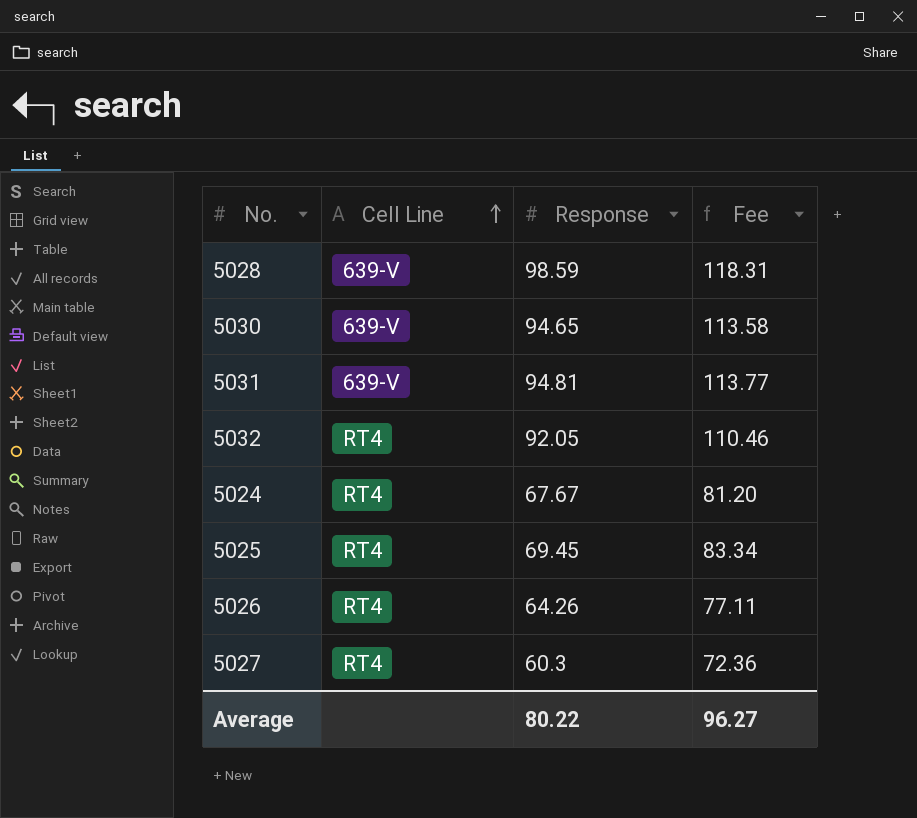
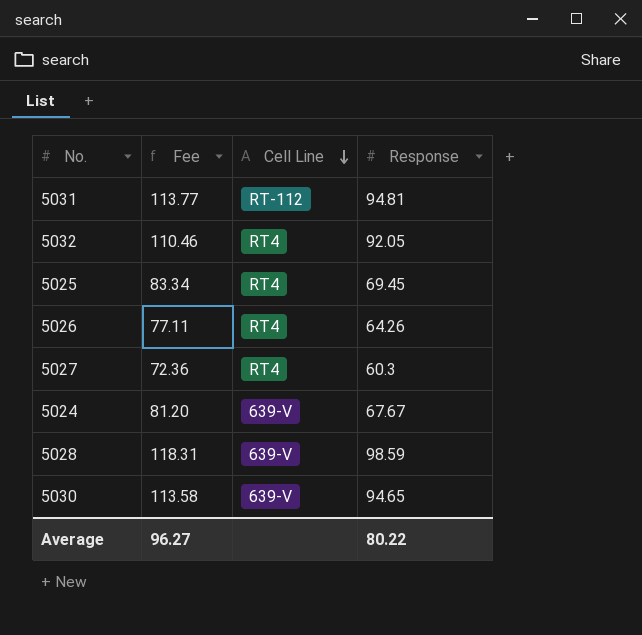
row order: Cell Line ascending -> Cell Line descending
column Fee | position: 4 -> 2
5031 | Cell Line: 639-V -> RT-112
5024 | Cell Line: RT4 -> 639-V

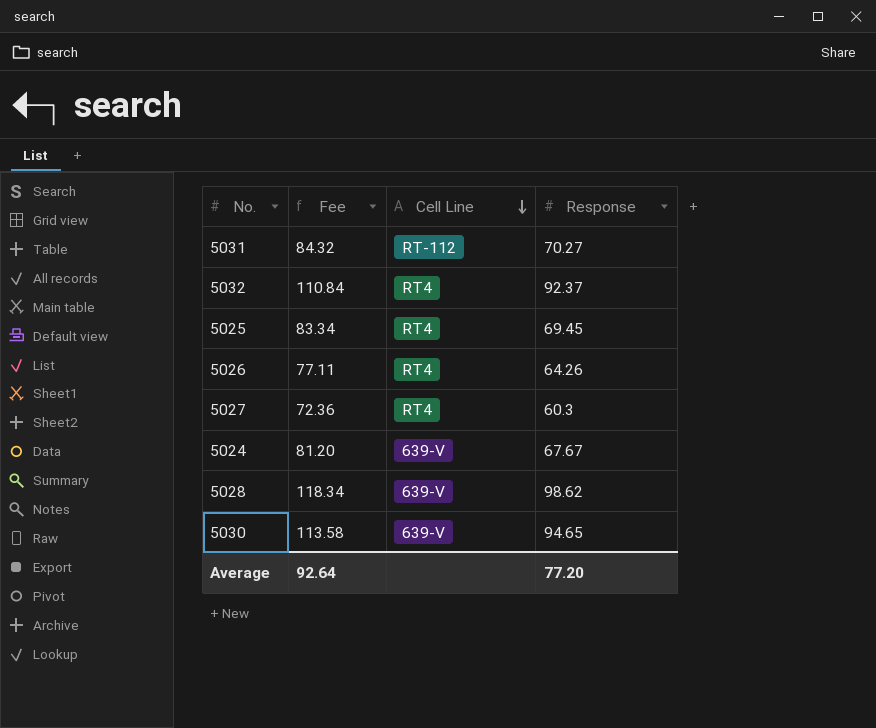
5031 | Fee: 113.77 -> 84.32
5031 | Response: 94.81 -> 70.27
5032 | Fee: 110.46 -> 110.84
5032 | Response: 92.05 -> 92.37
5028 | Fee: 118.31 -> 118.34
5028 | Response: 98.59 -> 98.62
Average | Fee: 96.27 -> 92.64
Average | Response: 80.22 -> 77.20

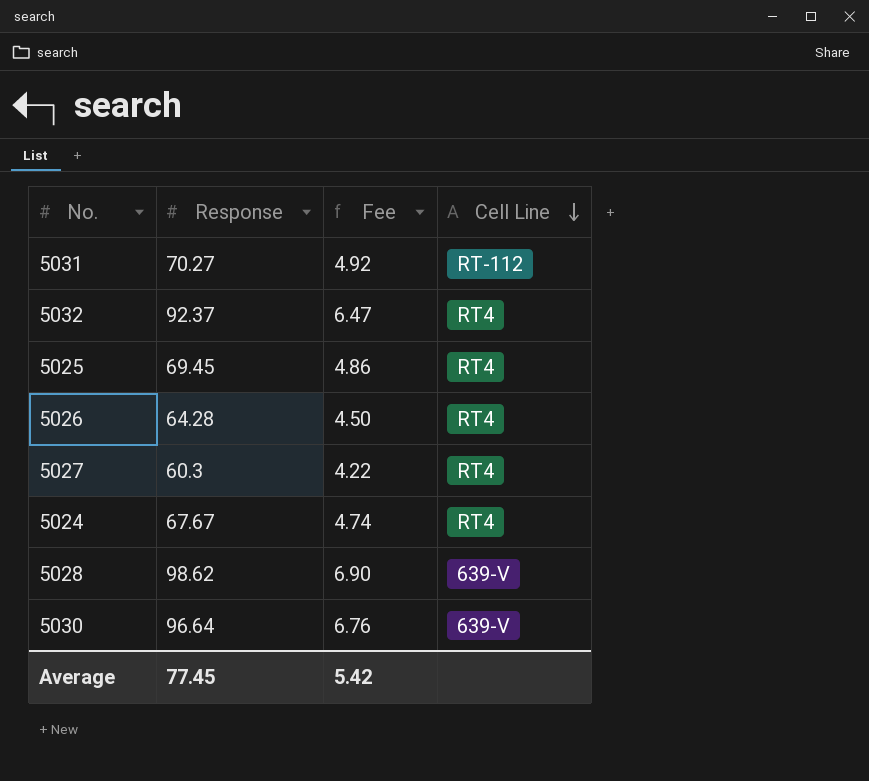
column Response | position: 4 -> 2
column Fee | formula: [Response] * 1.2 -> [Response] * 0.07
5026 | Response: 64.26 -> 64.28
5024 | Cell Line: 639-V -> RT4
5030 | Response: 94.65 -> 96.64
Average | Response: 77.20 -> 77.45
Average | Fee: 92.64 -> 5.42

